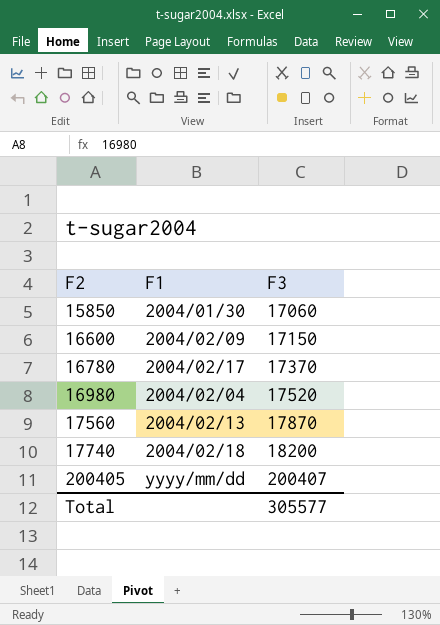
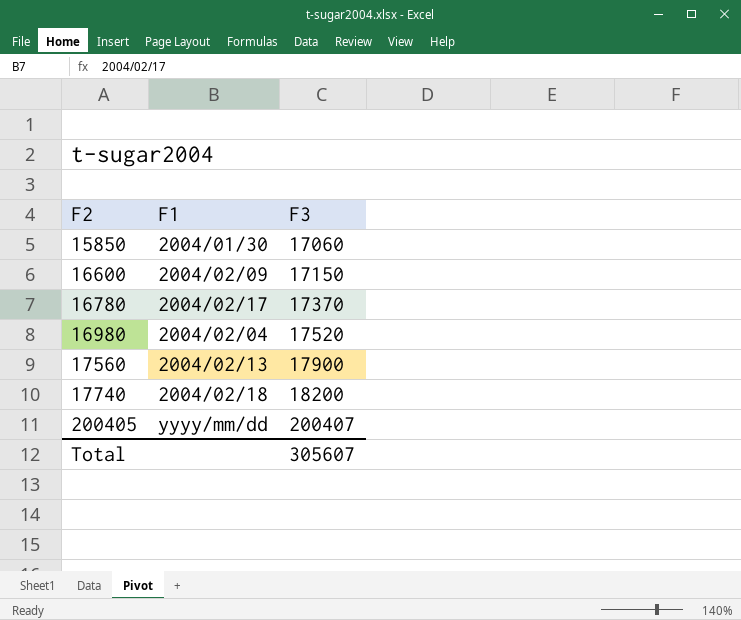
17560 | F3: 17870 -> 17900
Total | F3: 305577 -> 305607

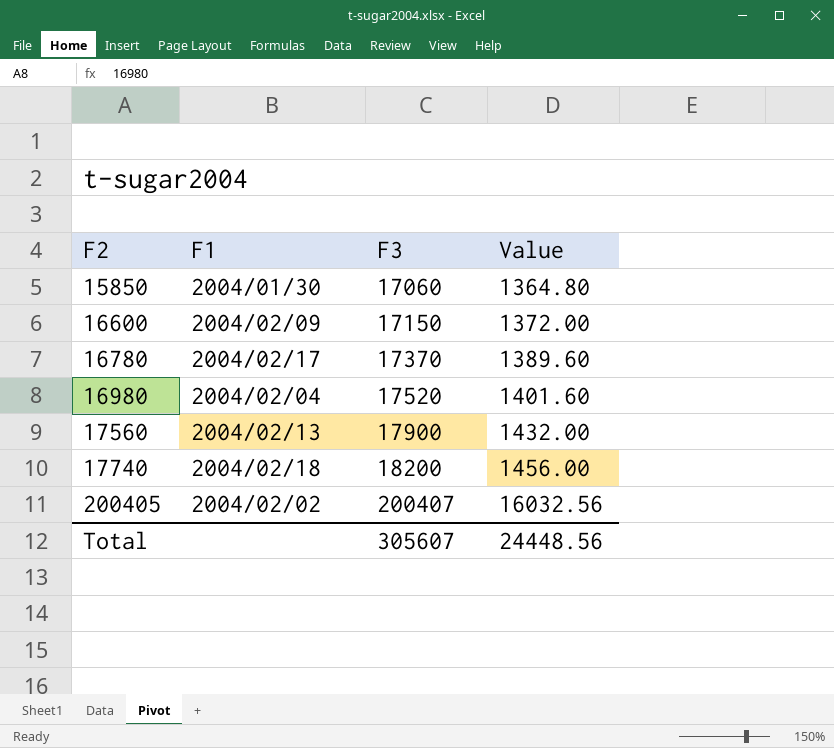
column Value | formula: none -> [F3] * 0.08
200405 | F1: yyyy/mm/dd -> 2004/02/02

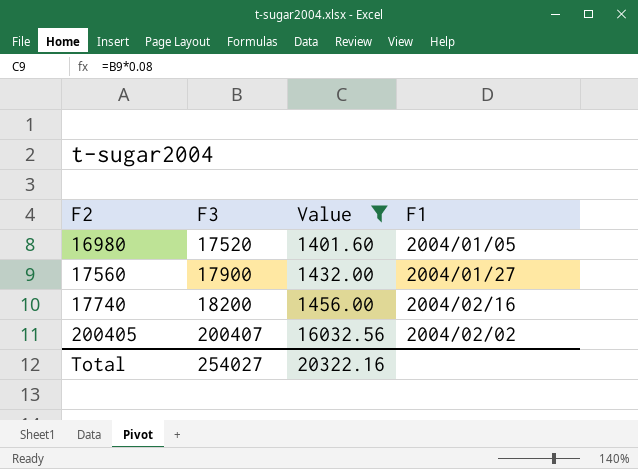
filter: none -> Value >= 1401.60
column F1 | position: 2 -> 4
16980 | F1: 2004/02/04 -> 2004/01/05
17560 | F1: 2004/02/13 -> 2004/01/27
17740 | F1: 2004/02/18 -> 2004/02/16
Total | F3: 305607 -> 254027
Total | Value: 24448.56 -> 20322.16

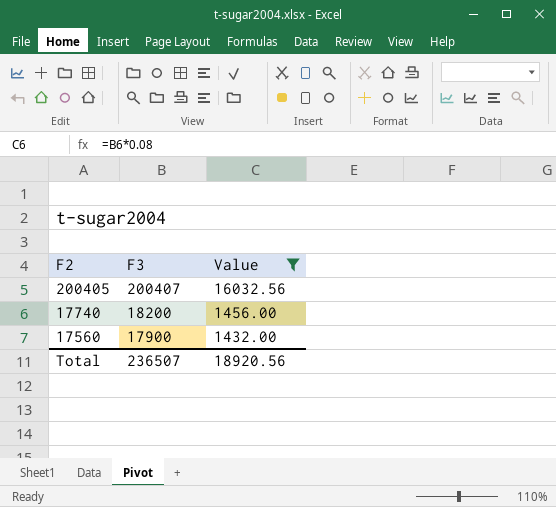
row order: F2 ascending -> F2 descending
column F1 | position: 4 -> none
row 16980: 17520 | 1401.60 | 2004/01/05 -> none
Total | F3: 254027 -> 236507
Total | Value: 20322.16 -> 18920.56

